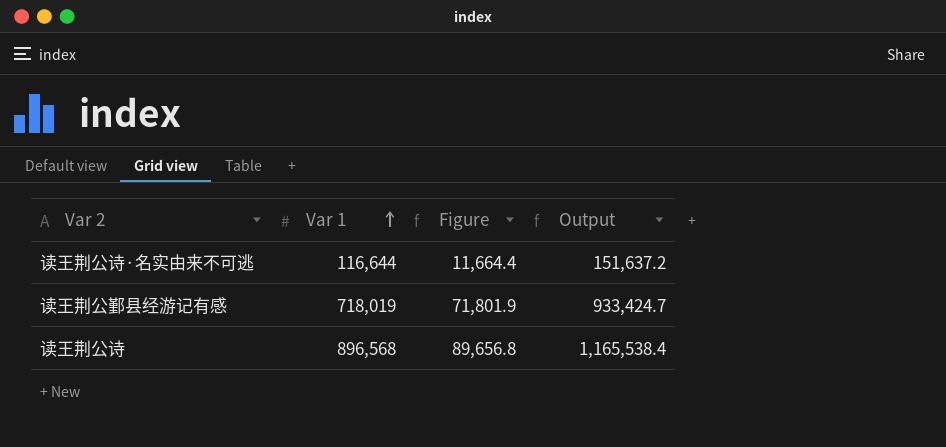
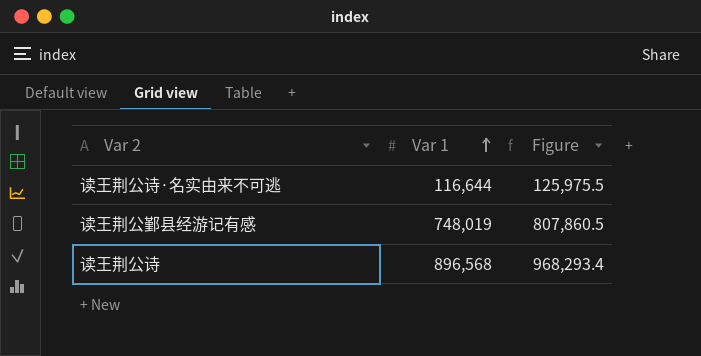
column Output | formula: [Var 1] * 1.3 -> none
column Figure | formula: [Var 1] * 0.1 -> [Var 1] * 1.08
读王荆公鄞县经游记有感 | Var 1: 718,019 -> 748,019

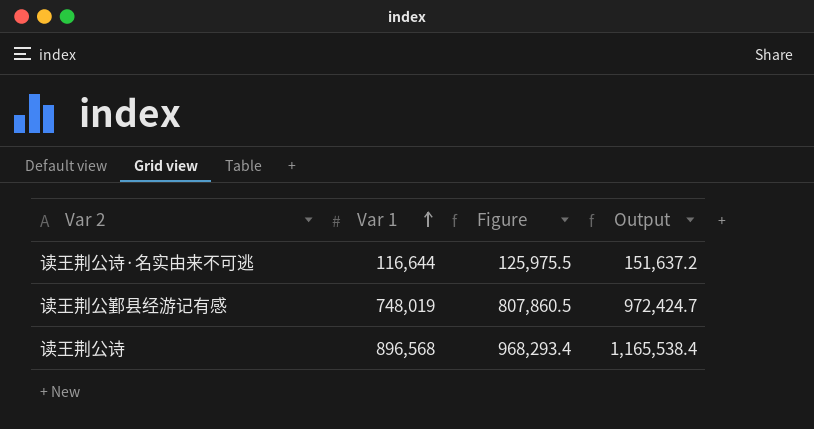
column Output | formula: none -> [Var 1] * 1.3

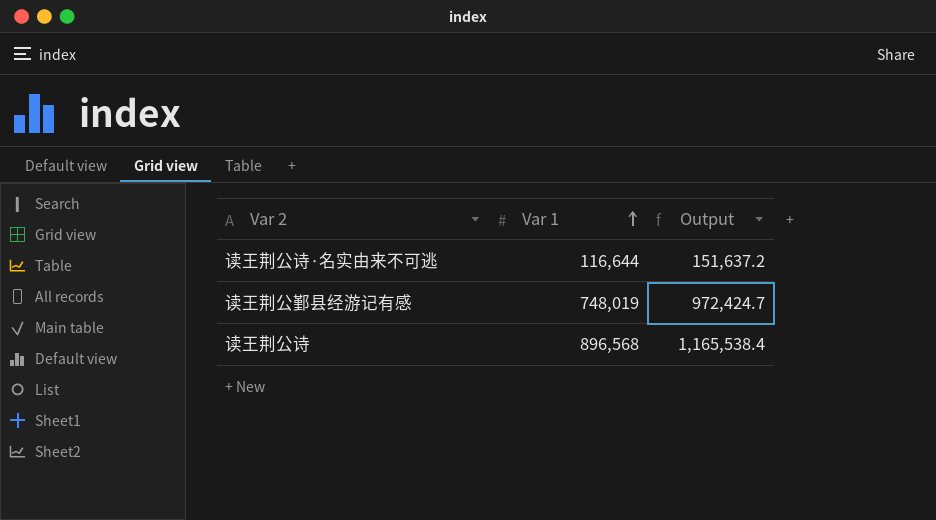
column Figure | formula: [Var 1] * 1.08 -> none

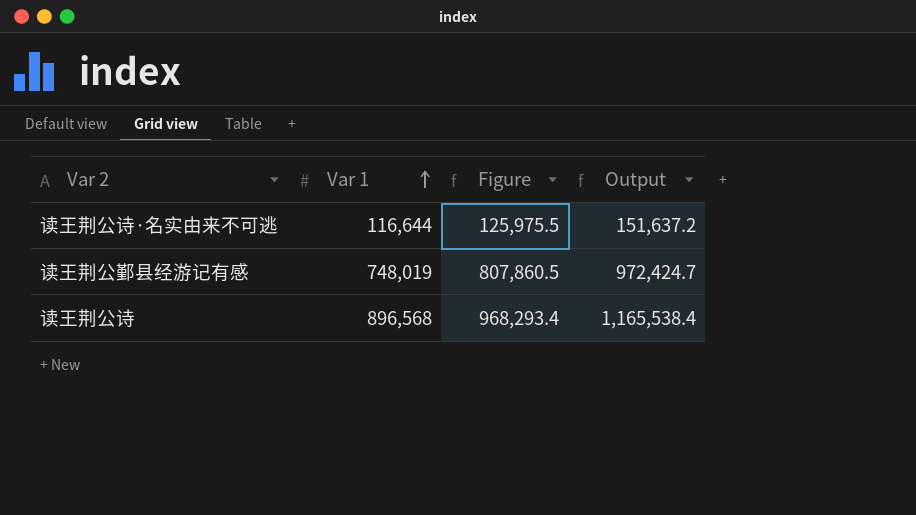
column Figure | formula: none -> [Var 1] * 1.08

